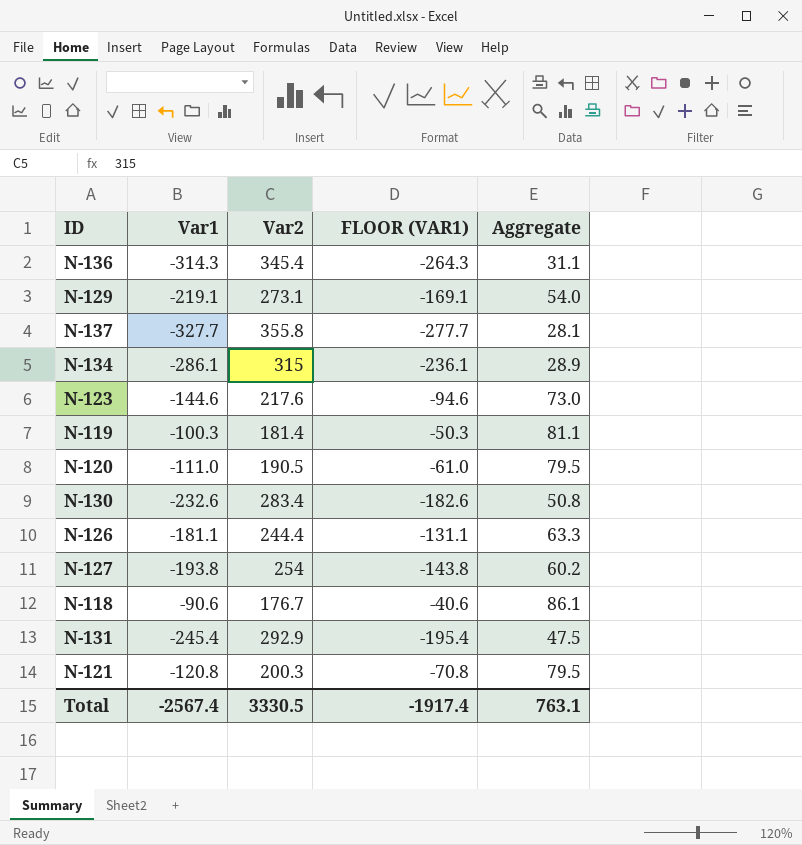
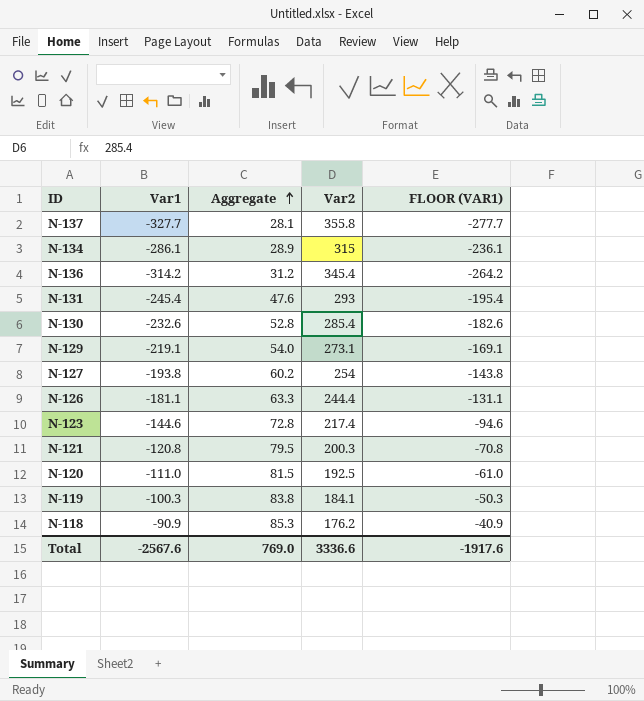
row order: none -> Aggregate ascending
column Aggregate | position: 5 -> 3
N-136 | Var1: -314.3 -> -314.2
N-136 | Aggregate: 31.1 -> 31.2
N-136 | FLOOR (VAR1): -264.3 -> -264.2
N-131 | Aggregate: 47.5 -> 47.6
N-131 | Var2: 292.9 -> 293
N-130 | Aggregate: 50.8 -> 52.8
N-130 | Var2: 283.4 -> 285.4
N-123 | Aggregate: 73.0 -> 72.8
N-123 | Var2: 217.6 -> 217.4
N-120 | Aggregate: 79.5 -> 81.5
N-120 | Var2: 190.5 -> 192.5
N-119 | Aggregate: 81.1 -> 83.8
N-119 | Var2: 181.4 -> 184.1
N-118 | Var1: -90.6 -> -90.9
N-118 | Aggregate: 86.1 -> 85.3
N-118 | Var2: 176.7 -> 176.2
N-118 | FLOOR (VAR1): -40.6 -> -40.9
Total | Var1: -2567.4 -> -2567.6
Total | Aggregate: 763.1 -> 769.0
Total | Var2: 3330.5 -> 3336.6
Total | FLOOR (VAR1): -1917.4 -> -1917.6

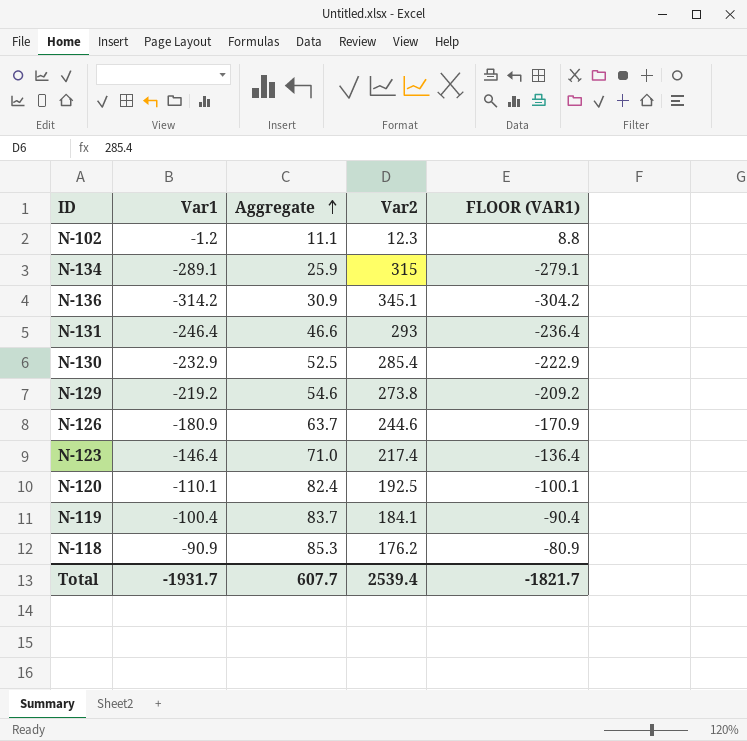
column FLOOR (VAR1) | formula: [Var1] + 50 -> [Var1] + 10
row N-137: -327.7 | 28.1 | 355.8 | -277.7 -> none
row N-127: -193.8 | 60.2 | 254 | -143.8 -> none
row N-121: -120.8 | 79.5 | 200.3 | -70.8 -> none
row N-102: none -> -1.2 | 11.1 | 12.3 | 8.8
N-134 | Var1: -286.1 -> -289.1
N-134 | Aggregate: 28.9 -> 25.9
N-136 | Aggregate: 31.2 -> 30.9
N-136 | Var2: 345.4 -> 345.1
N-131 | Var1: -245.4 -> -246.4
N-131 | Aggregate: 47.6 -> 46.6
N-130 | Var1: -232.6 -> -232.9
N-130 | Aggregate: 52.8 -> 52.5
N-129 | Var1: -219.1 -> -219.2
N-129 | Aggregate: 54.0 -> 54.6
N-129 | Var2: 273.1 -> 273.8
N-126 | Var1: -181.1 -> -180.9
N-126 | Aggregate: 63.3 -> 63.7
N-126 | Var2: 244.4 -> 244.6
N-123 | Var1: -144.6 -> -146.4
N-123 | Aggregate: 72.8 -> 71.0
N-120 | Var1: -111.0 -> -110.1
N-120 | Aggregate: 81.5 -> 82.4
N-119 | Var1: -100.3 -> -100.4
N-119 | Aggregate: 83.8 -> 83.7
Total | Var1: -2567.6 -> -1931.7
Total | Aggregate: 769.0 -> 607.7
Total | Var2: 3336.6 -> 2539.4
Total | FLOOR (VAR1): -1917.6 -> -1821.7

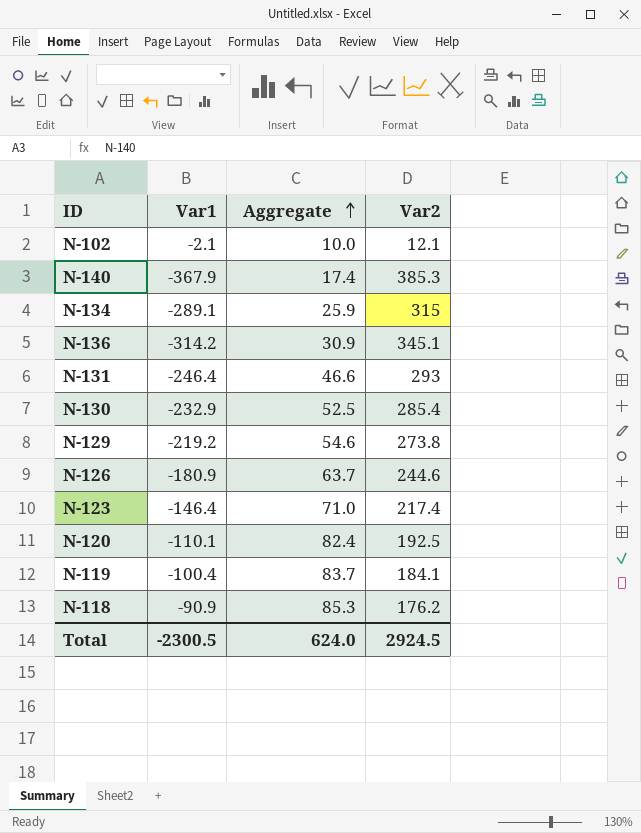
column FLOOR (VAR1) | formula: [Var1] + 10 -> none
N-102 | Var1: -1.2 -> -2.1
N-102 | Aggregate: 11.1 -> 10.0
N-102 | Var2: 12.3 -> 12.1
row N-140: none -> -367.9 | 17.4 | 385.3
Total | Var1: -1931.7 -> -2300.5
Total | Aggregate: 607.7 -> 624.0
Total | Var2: 2539.4 -> 2924.5

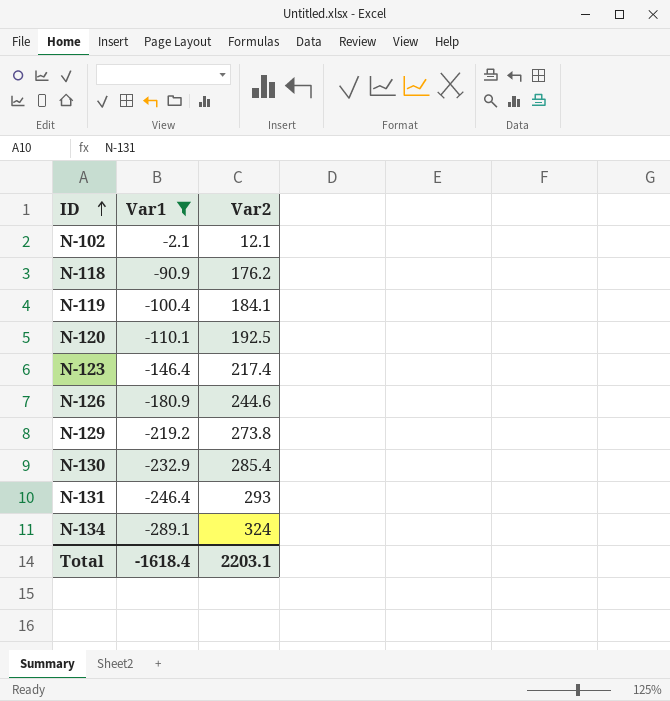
filter: none -> Var1 >= -289.1
row order: Aggregate ascending -> ID ascending
column Aggregate | formula: [Var1] + [Var2] -> none
N-134 | Var2: 315 -> 324
Total | Var1: -2300.5 -> -1618.4
Total | Var2: 2924.5 -> 2203.1

